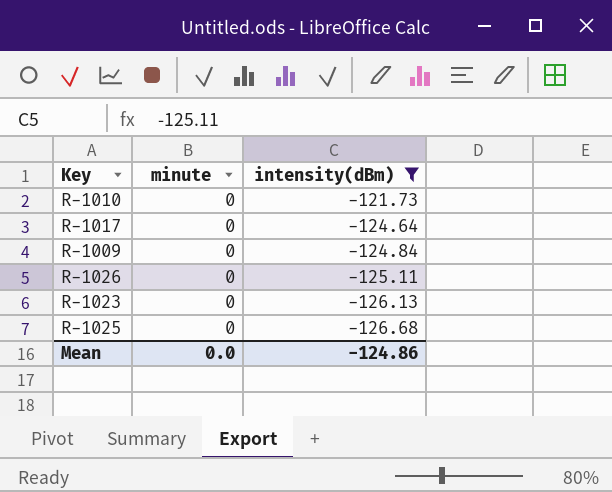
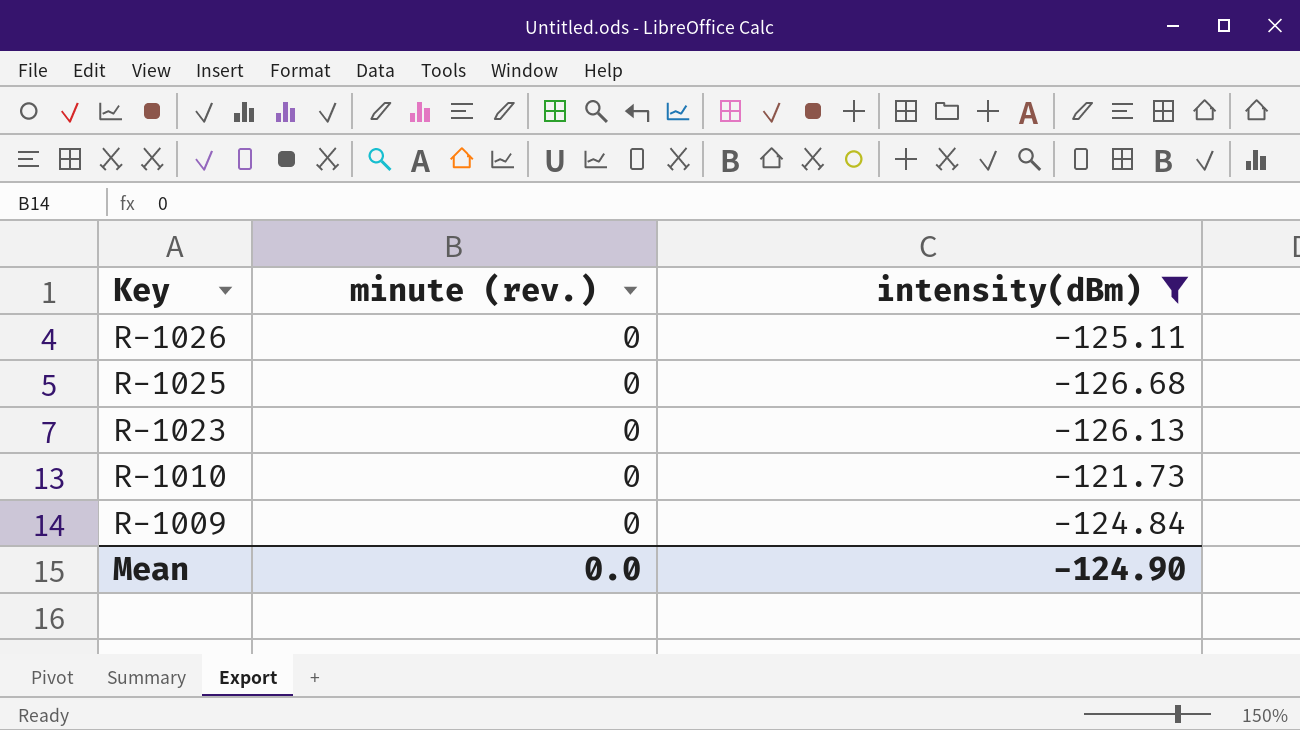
row order: intensity(dBm) descending -> Key descending
column name: minute -> minute (rev.)
row R-1017: 0 | -124.64 -> none
Mean | intensity(dBm): -124.86 -> -124.90

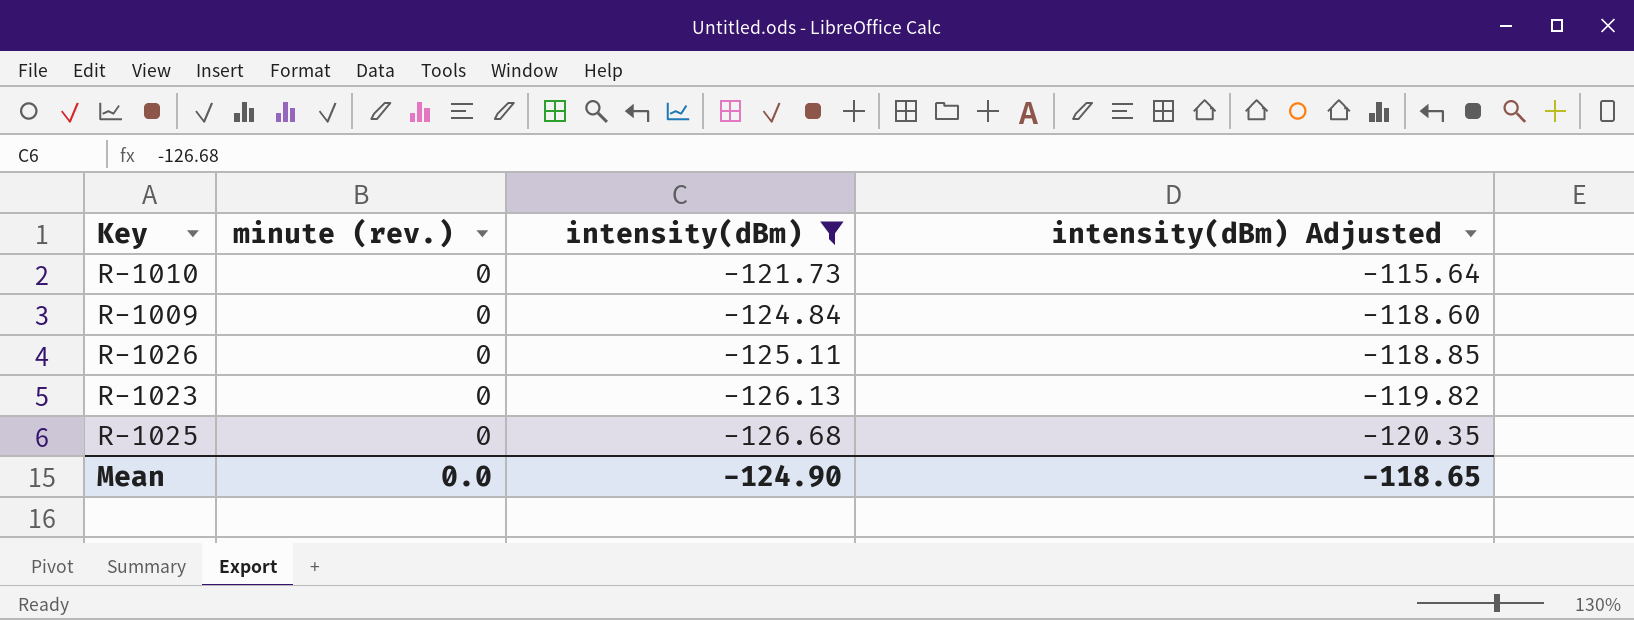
row order: Key descending -> intensity(dBm) descending
column intensity(dBm) Adjusted | formula: none -> [intensity(dBm)] * 0.95

